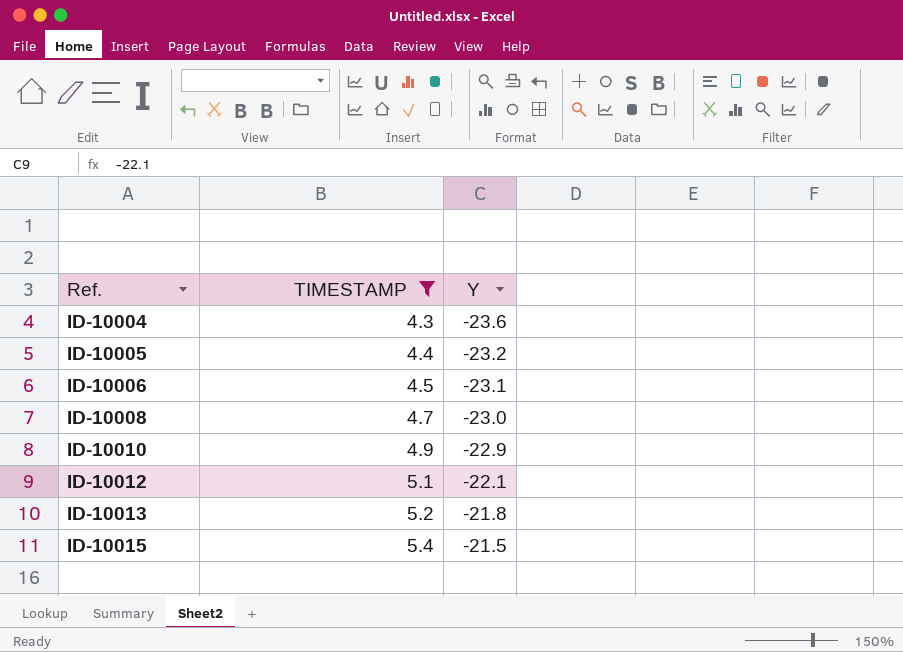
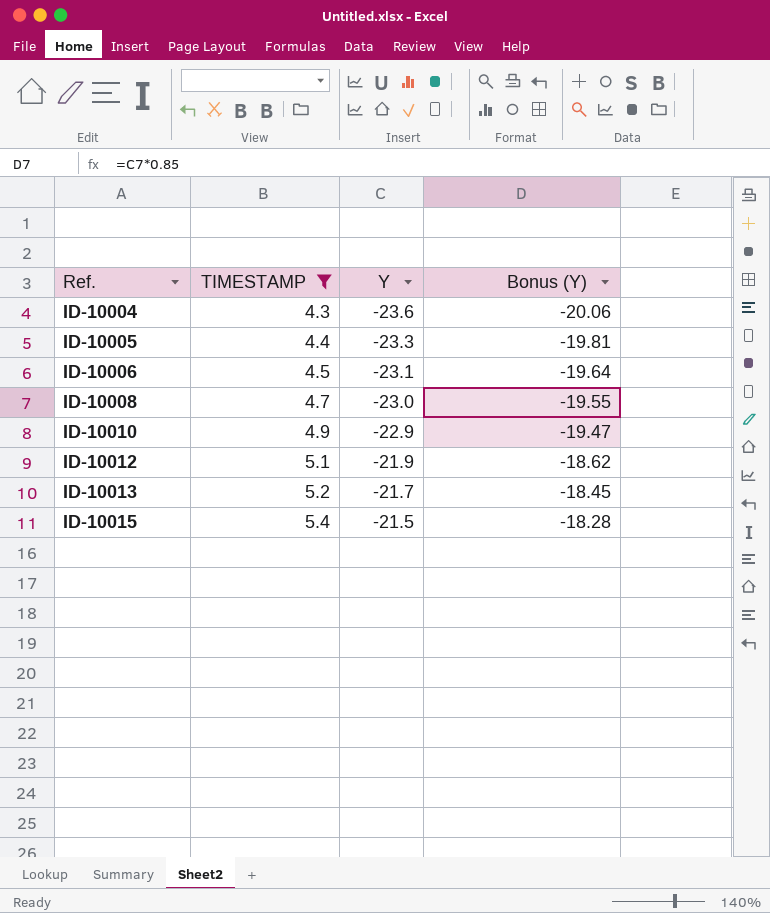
column Bonus (Y) | formula: none -> [Y] * 0.85
ID-10005 | Y: -23.2 -> -23.3
ID-10012 | Y: -22.1 -> -21.9
ID-10013 | Y: -21.8 -> -21.7

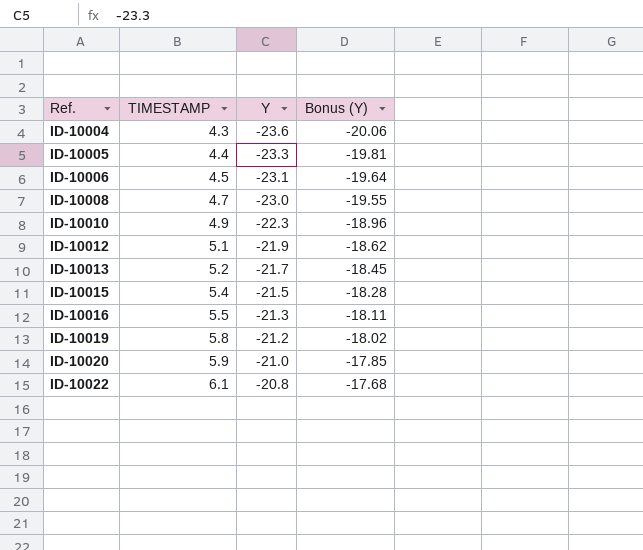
filter: TIMESTAMP <= 5.4 -> none
ID-10010 | Y: -22.9 -> -22.3
ID-10010 | Bonus (Y): -19.47 -> -18.96

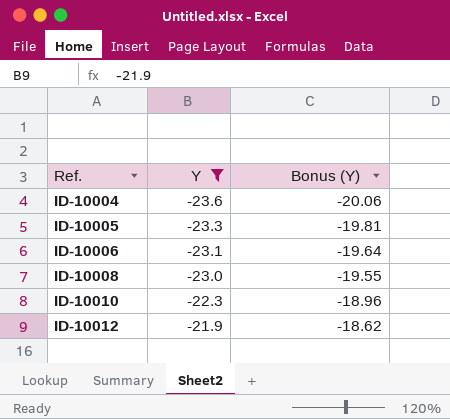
filter: none -> Y <= -21.9
column TIMESTAMP | position: 2 -> none

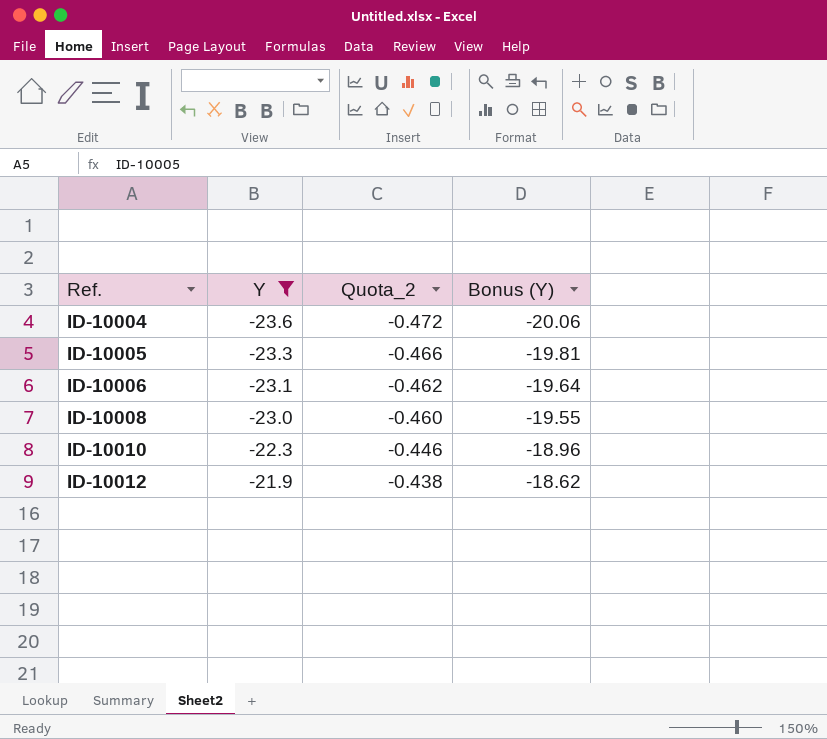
column Quota_2 | formula: none -> [Y] * 0.02

